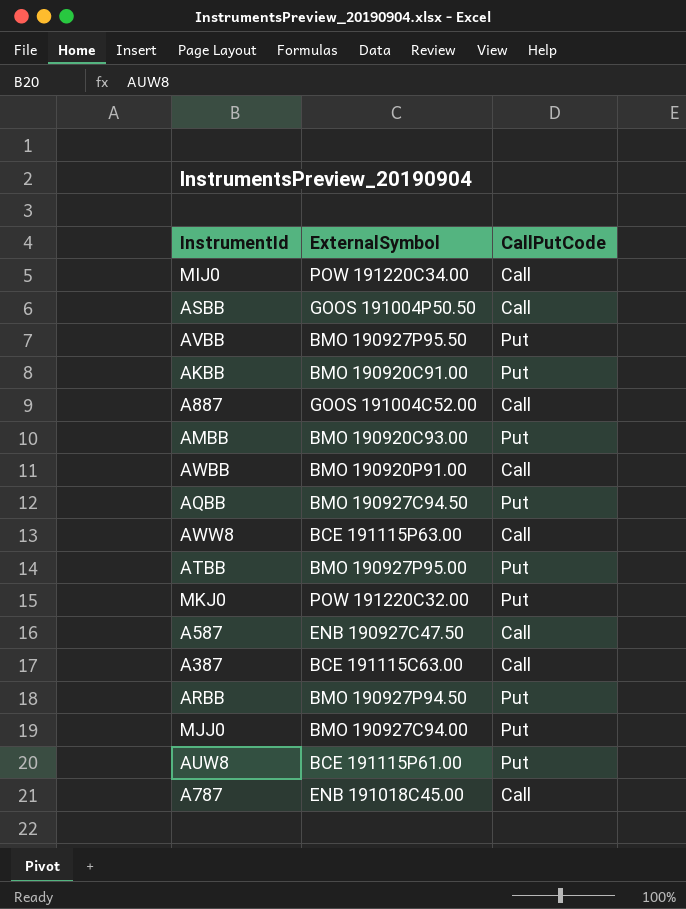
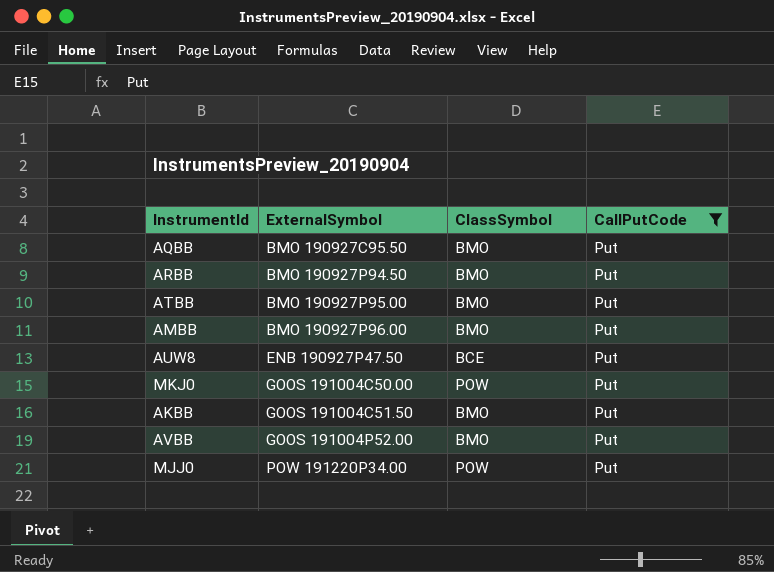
filter: none -> CallPutCode = Put
row order: none -> ExternalSymbol ascending
column ClassSymbol | position: none -> 3
AQBB | ExternalSymbol: BMO 190927C94.50 -> BMO 190927C95.50
AMBB | ExternalSymbol: BMO 190920C93.00 -> BMO 190927P96.00
AUW8 | ExternalSymbol: BCE 191115P61.00 -> ENB 190927P47.50
MKJ0 | ExternalSymbol: POW 191220C32.00 -> GOOS 191004C50.00
AKBB | ExternalSymbol: BMO 190920C91.00 -> GOOS 191004C51.50
AVBB | ExternalSymbol: BMO 190927P95.50 -> GOOS 191004P52.00
MJJ0 | ExternalSymbol: BMO 190927C94.00 -> POW 191220P34.00

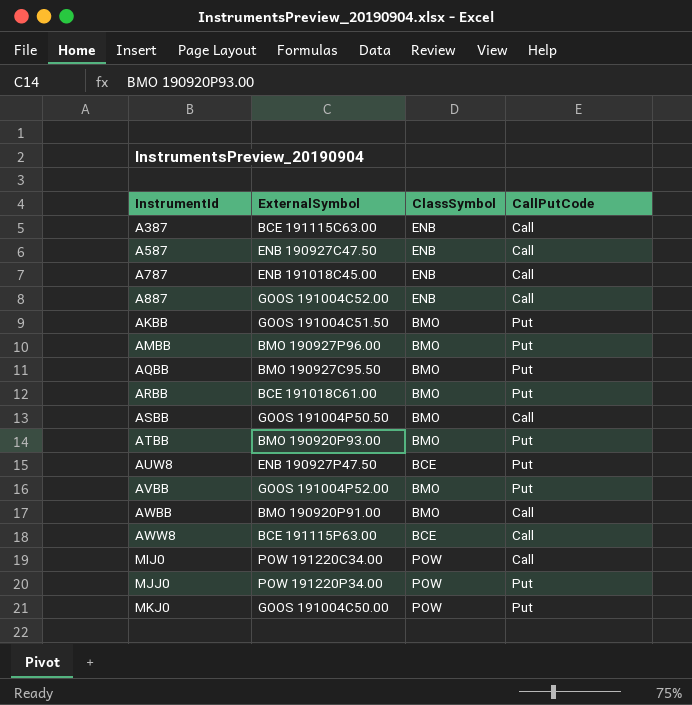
filter: CallPutCode = Put -> none
row order: ExternalSymbol ascending -> InstrumentId ascending
ARBB | ExternalSymbol: BMO 190927P94.50 -> BCE 191018C61.00
ATBB | ExternalSymbol: BMO 190927P95.00 -> BMO 190920P93.00

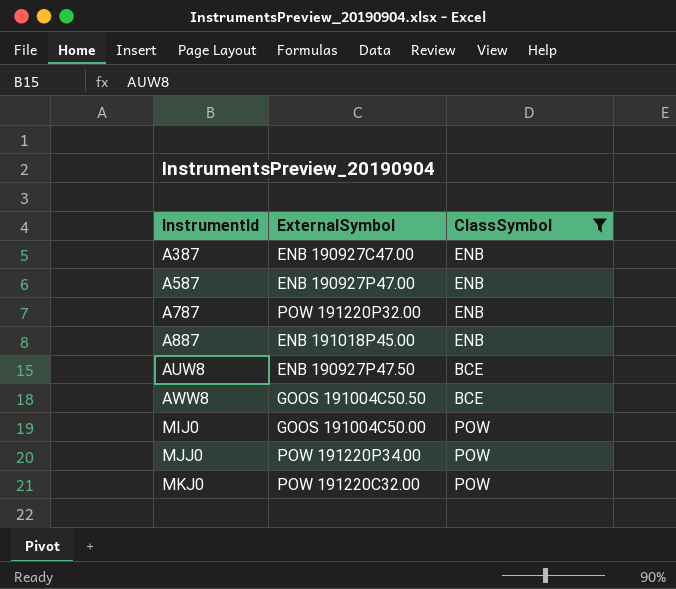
filter: none -> ClassSymbol != BMO
column CallPutCode | position: 4 -> none
A387 | ExternalSymbol: BCE 191115C63.00 -> ENB 190927C47.00
A587 | ExternalSymbol: ENB 190927C47.50 -> ENB 190927P47.00
A787 | ExternalSymbol: ENB 191018C45.00 -> POW 191220P32.00
A887 | ExternalSymbol: GOOS 191004C52.00 -> ENB 191018P45.00
AWW8 | ExternalSymbol: BCE 191115P63.00 -> GOOS 191004C50.50
MIJ0 | ExternalSymbol: POW 191220C34.00 -> GOOS 191004C50.00
MKJ0 | ExternalSymbol: GOOS 191004C50.00 -> POW 191220C32.00

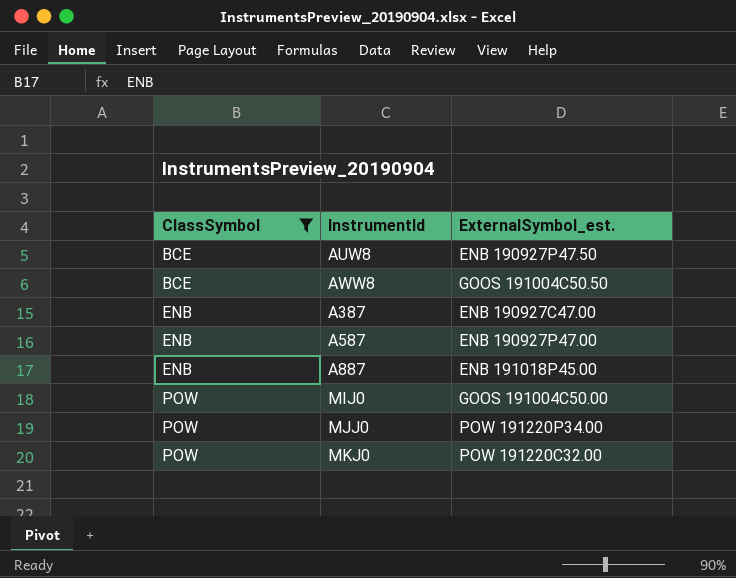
row order: InstrumentId ascending -> ClassSymbol ascending
column ClassSymbol | position: 3 -> 1
column name: ExternalSymbol -> ExternalSymbol_est.
row A787: POW 191220P32.00 | ENB -> none

